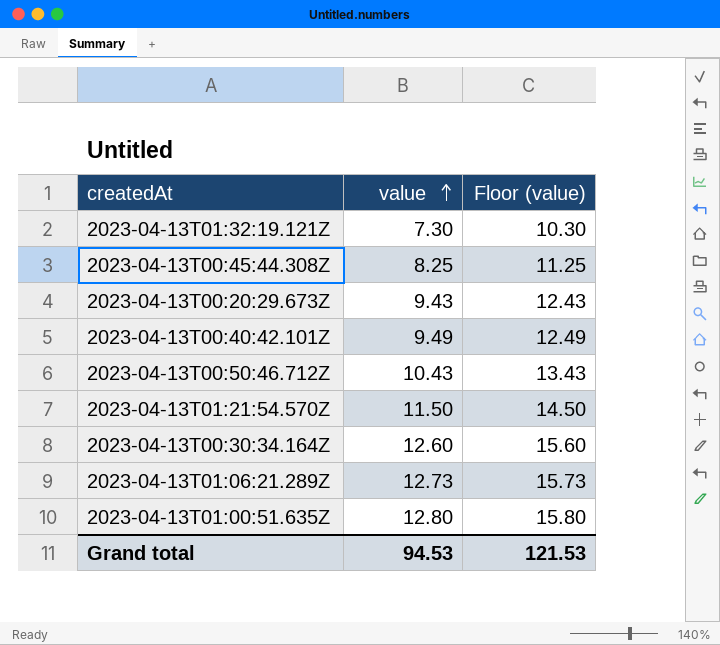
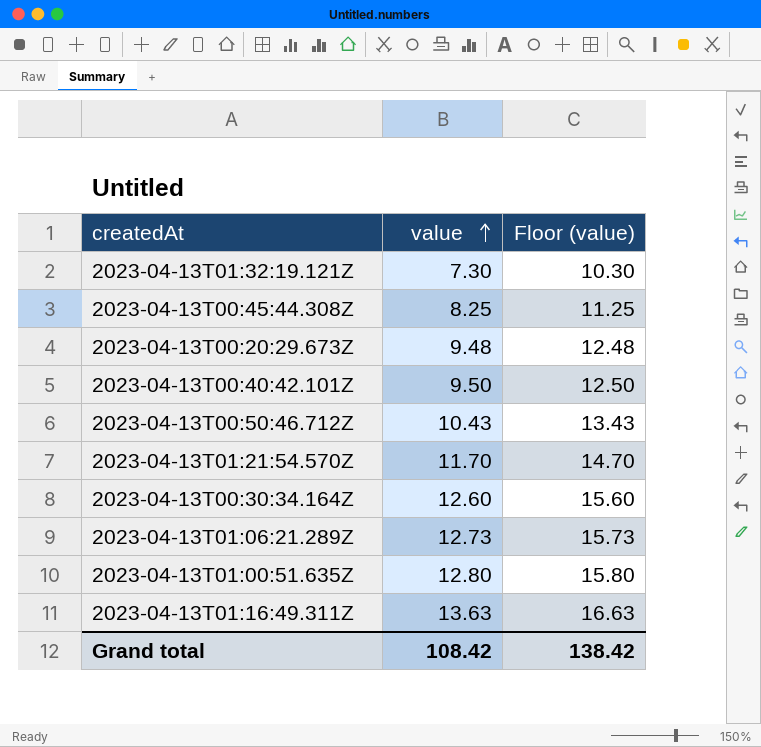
2023-04-13T00:20:29.673Z | value: 9.43 -> 9.48
2023-04-13T00:20:29.673Z | Floor (value): 12.43 -> 12.48
2023-04-13T00:40:42.101Z | value: 9.49 -> 9.50
2023-04-13T00:40:42.101Z | Floor (value): 12.49 -> 12.50
2023-04-13T01:21:54.570Z | value: 11.50 -> 11.70
2023-04-13T01:21:54.570Z | Floor (value): 14.50 -> 14.70
row 2023-04-13T01:16:49.311Z: none -> 13.63 | 16.63
Grand total | value: 94.53 -> 108.42
Grand total | Floor (value): 121.53 -> 138.42

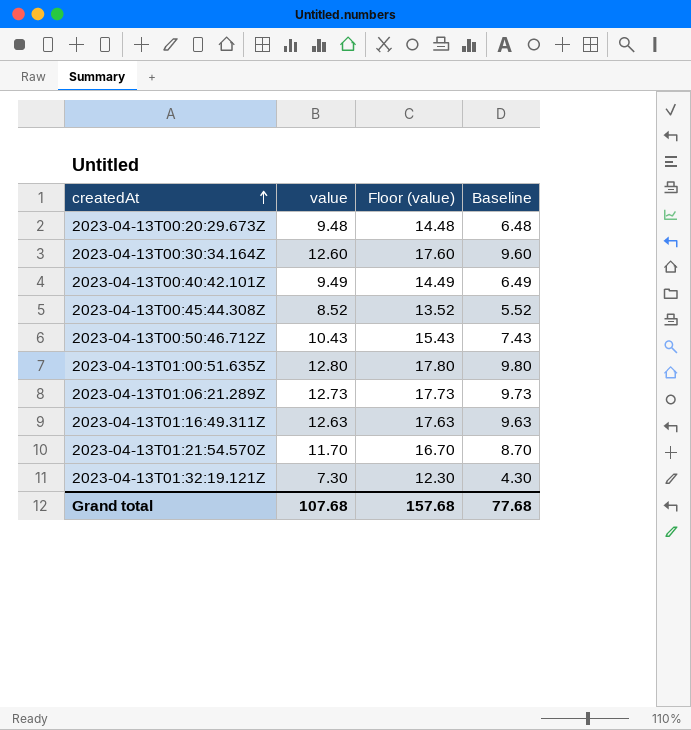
row order: value ascending -> createdAt ascending
column Floor (value) | formula: [value] + 3 -> [value] + 5
column Baseline | formula: none -> [value] - 3
2023-04-13T00:40:42.101Z | value: 9.50 -> 9.49
2023-04-13T00:45:44.308Z | value: 8.25 -> 8.52
2023-04-13T01:16:49.311Z | value: 13.63 -> 12.63
Grand total | value: 108.42 -> 107.68
Grand total | Floor (value): 138.42 -> 157.68

